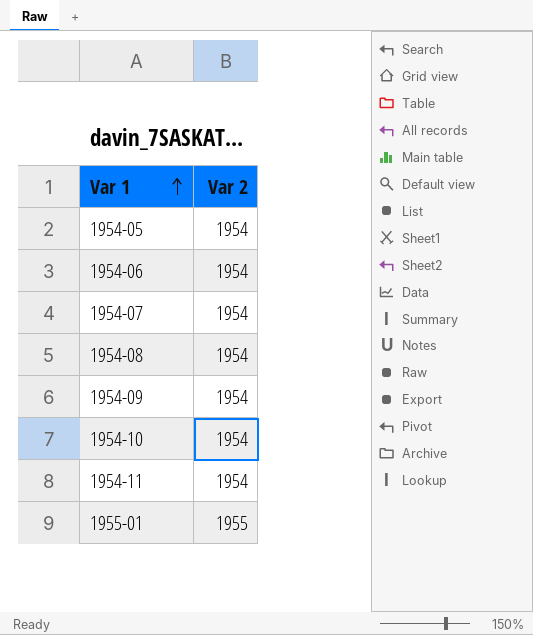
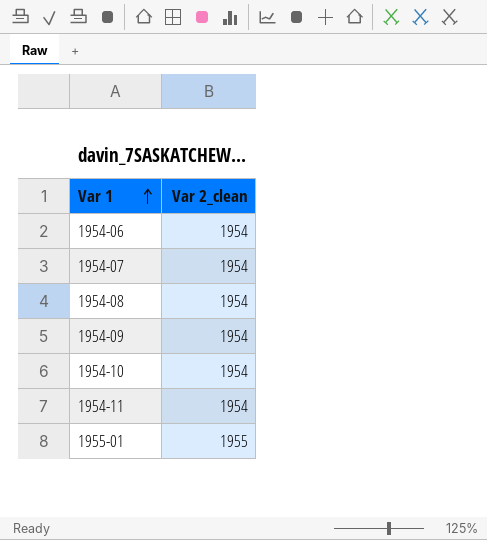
column name: Var 2 -> Var 2_clean
row 1954-05: 1954 -> none

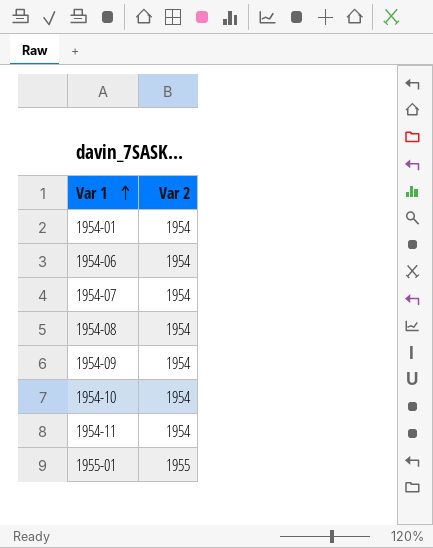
column name: Var 2_clean -> Var 2
row 1954-01: none -> 1954

